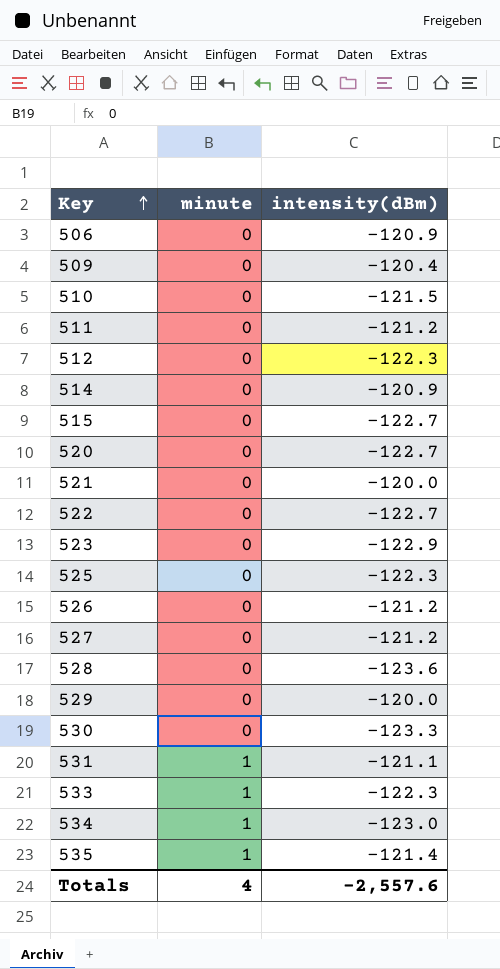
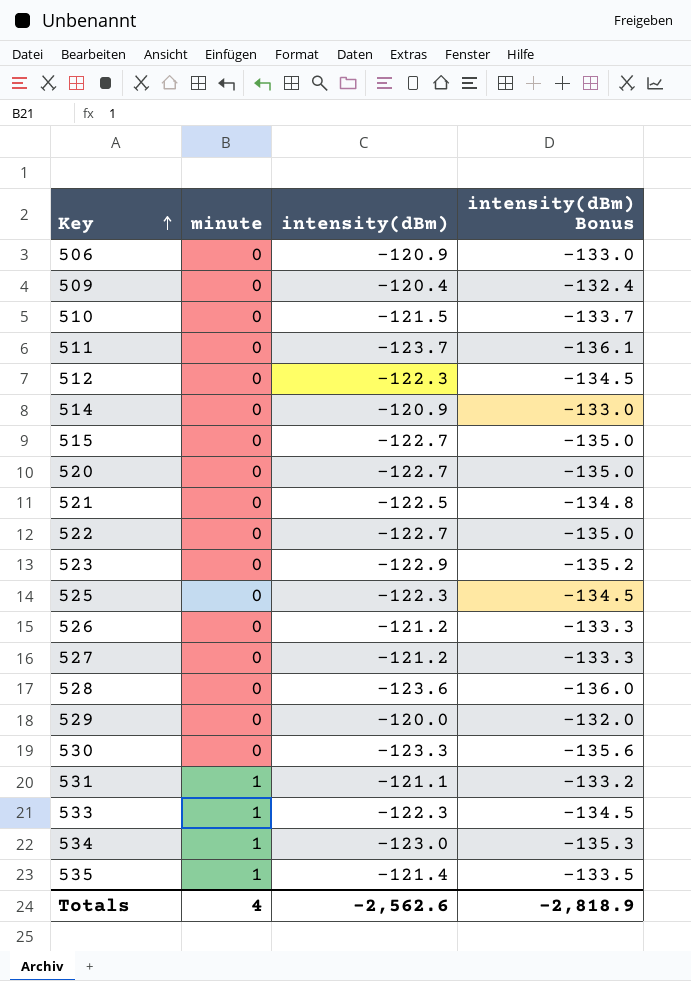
column intensity(dBm) Bonus | formula: none -> [intensity(dBm)] * 1.1
511 | intensity(dBm): -121.2 -> -123.7
521 | intensity(dBm): -120.0 -> -122.5
Totals | intensity(dBm): -2,557.6 -> -2,562.6

